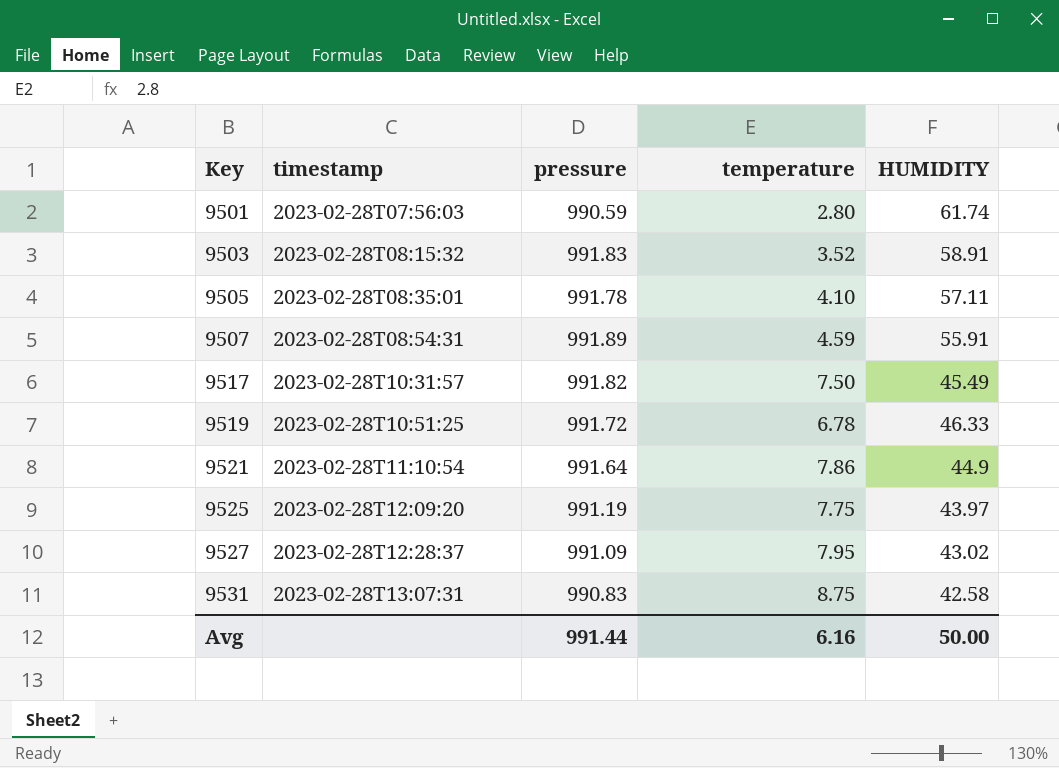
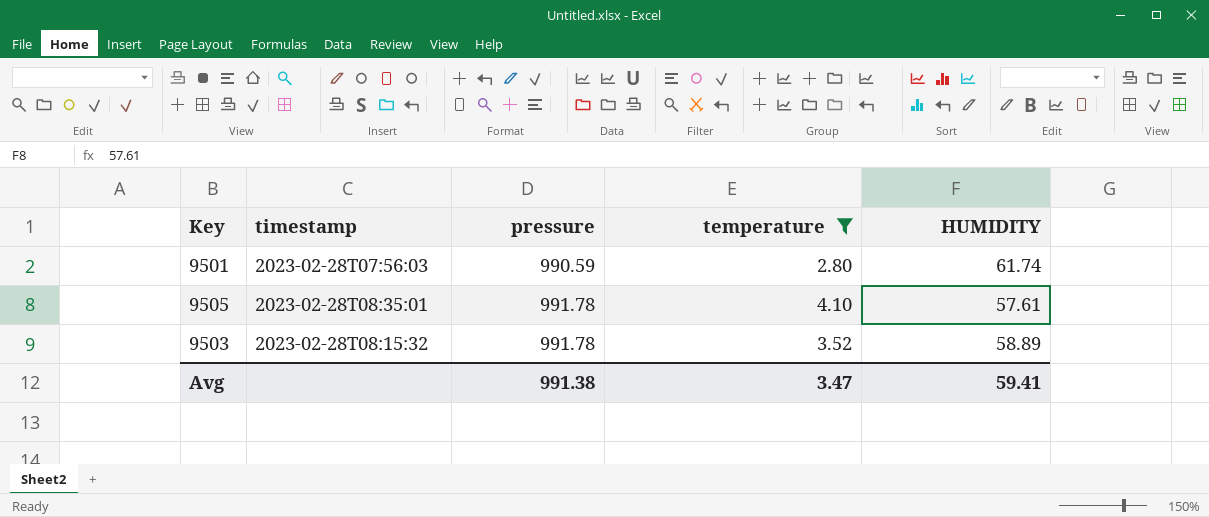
filter: none -> temperature <= 4.10
row order: Key ascending -> pressure ascending
9505 | HUMIDITY: 57.11 -> 57.61
9503 | pressure: 991.83 -> 991.78
9503 | HUMIDITY: 58.91 -> 58.89
Avg | pressure: 991.44 -> 991.38
Avg | temperature: 6.16 -> 3.47
Avg | HUMIDITY: 50.00 -> 59.41

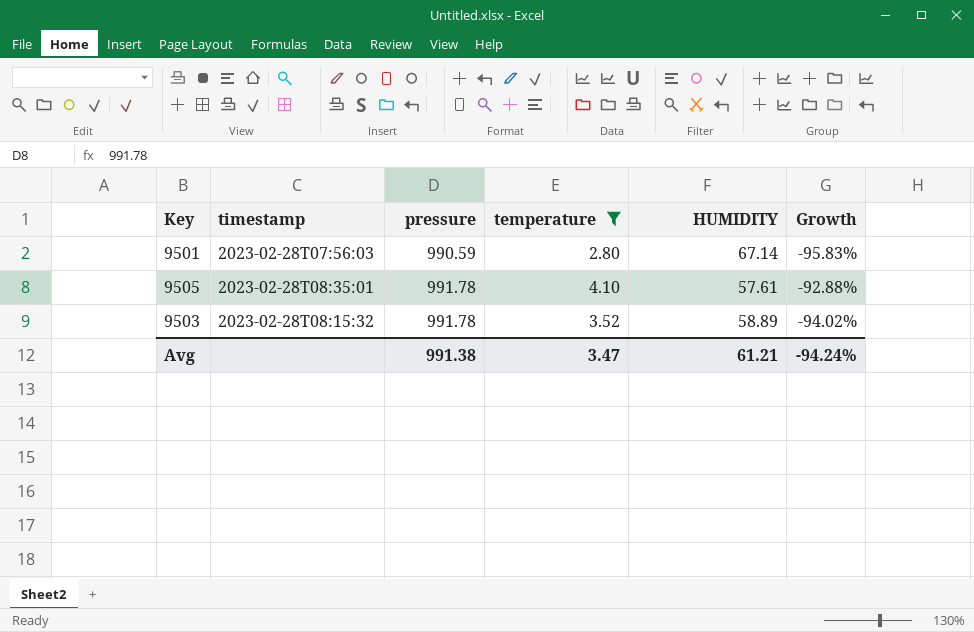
column Growth | formula: none -> ([temperature] - [HUMIDITY]) / [HUMIDITY]
9501 | HUMIDITY: 61.74 -> 67.14
Avg | HUMIDITY: 59.41 -> 61.21

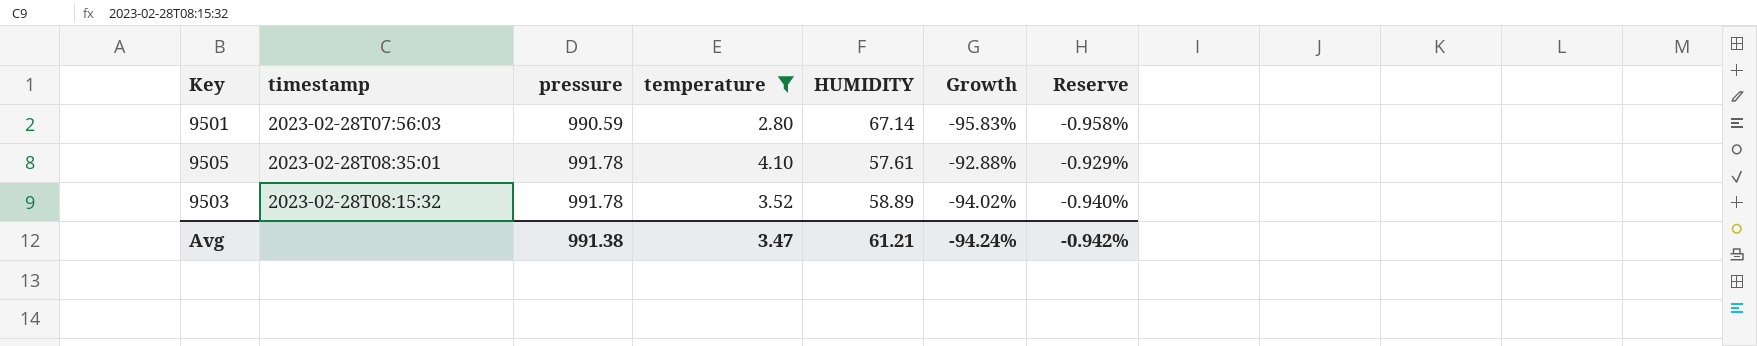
column Reserve | formula: none -> [Growth] * 0.01

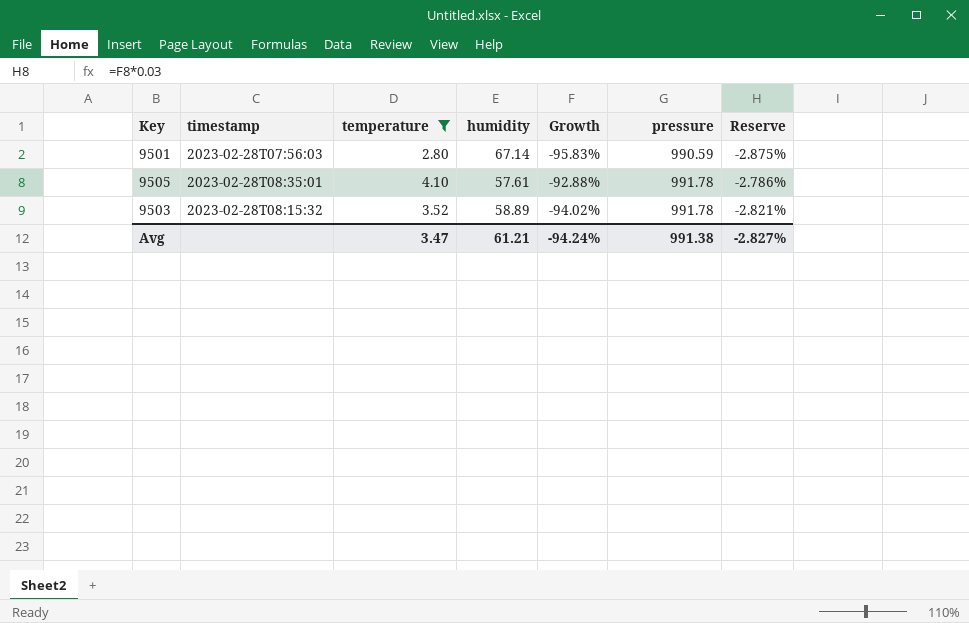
column name: HUMIDITY -> humidity
column pressure | position: 3 -> 6
column Reserve | formula: [Growth] * 0.01 -> [Growth] * 0.03
Avg | Reserve: -0.942% -> -2.827%

